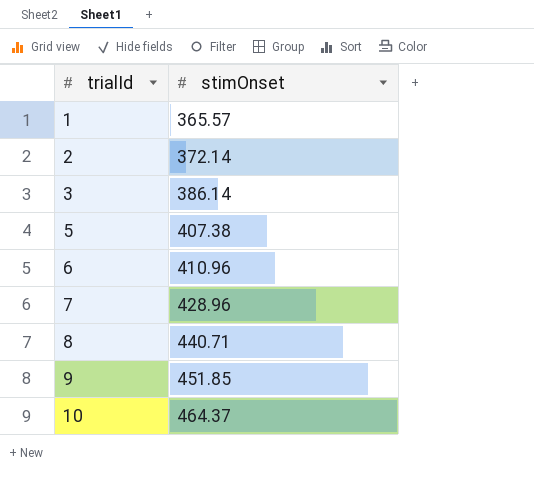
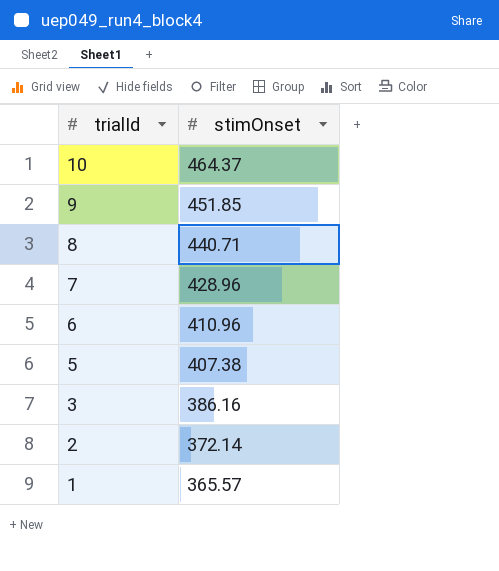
row order: trialId ascending -> trialId descending
3 | stimOnset: 386.14 -> 386.16

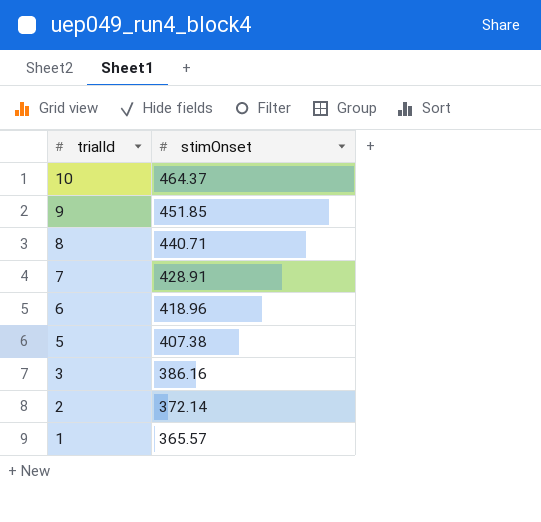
7 | stimOnset: 428.96 -> 428.91
6 | stimOnset: 410.96 -> 418.96

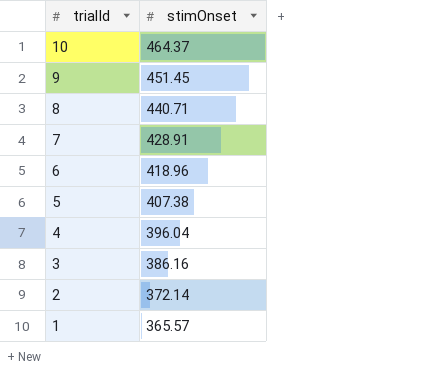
9 | stimOnset: 451.85 -> 451.45
row 4: none -> 396.04

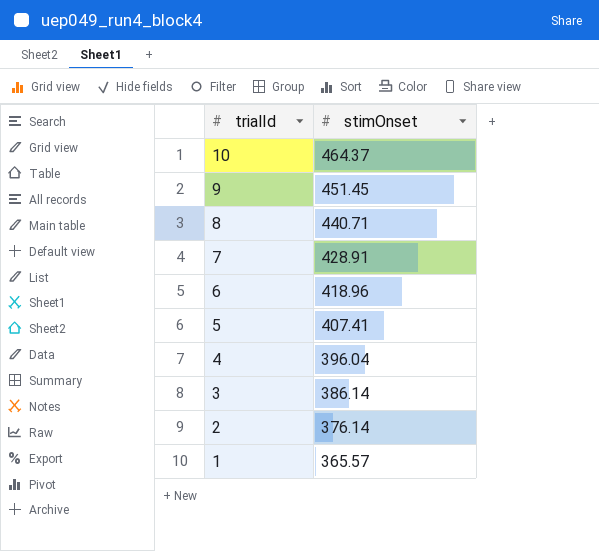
5 | stimOnset: 407.38 -> 407.41
3 | stimOnset: 386.16 -> 386.14
2 | stimOnset: 372.14 -> 376.14

